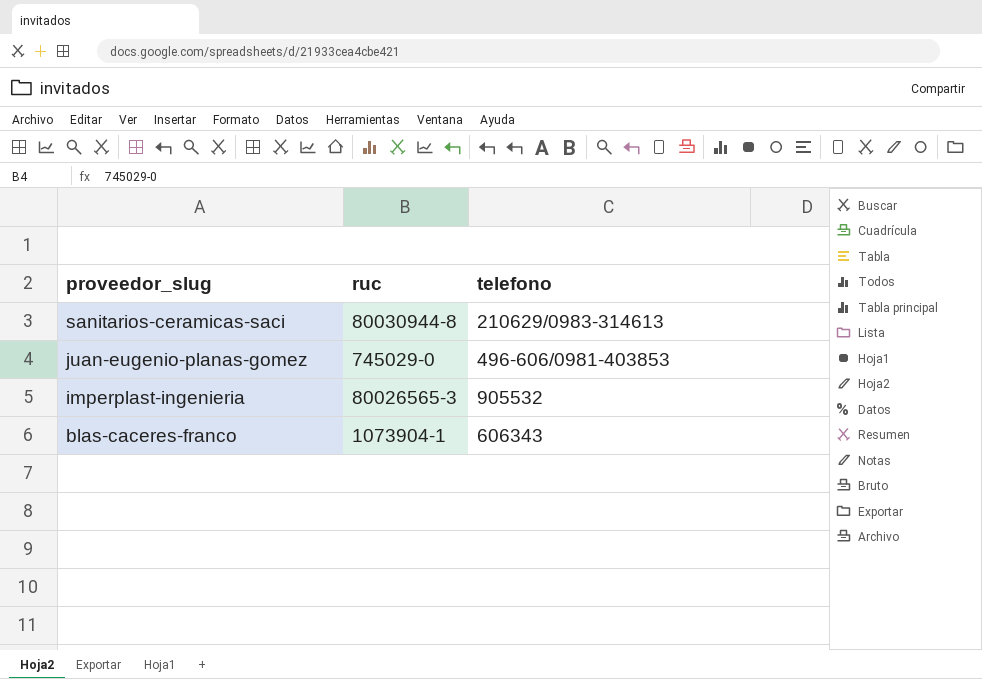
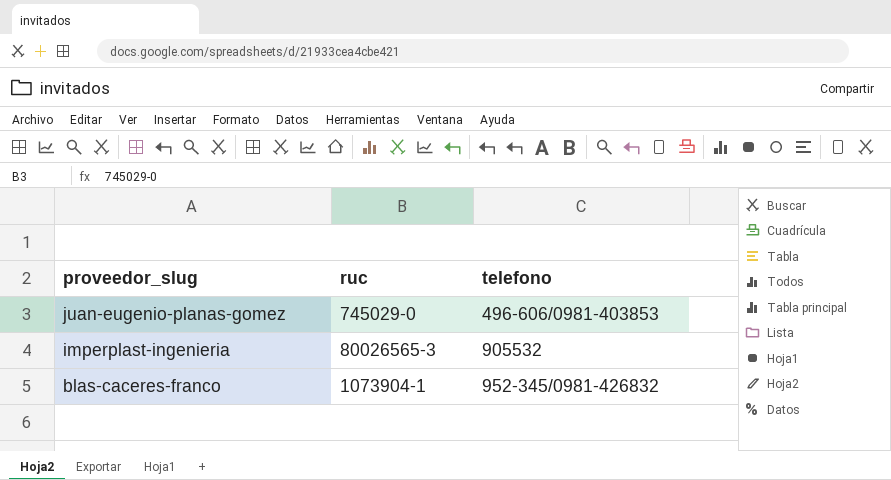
row sanitarios-ceramicas-saci: 80030944-8 | 210629/0983-314613 -> none
blas-caceres-franco | telefono: 606343 -> 952-345/0981-426832

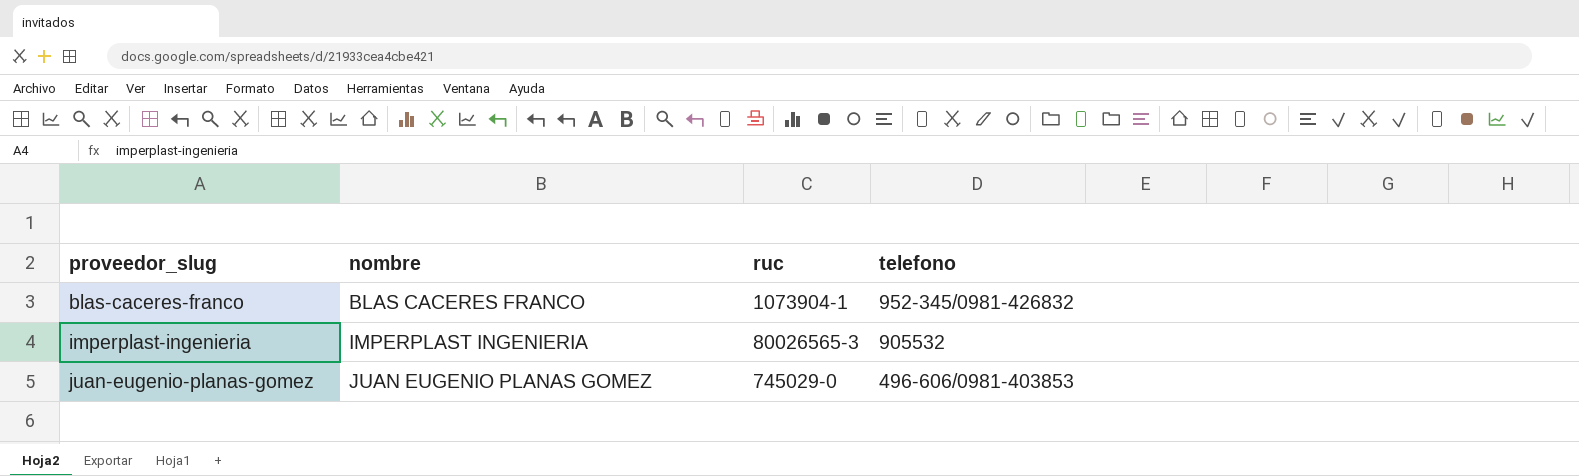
row order: proveedor_slug descending -> proveedor_slug ascending
column nombre | position: none -> 2

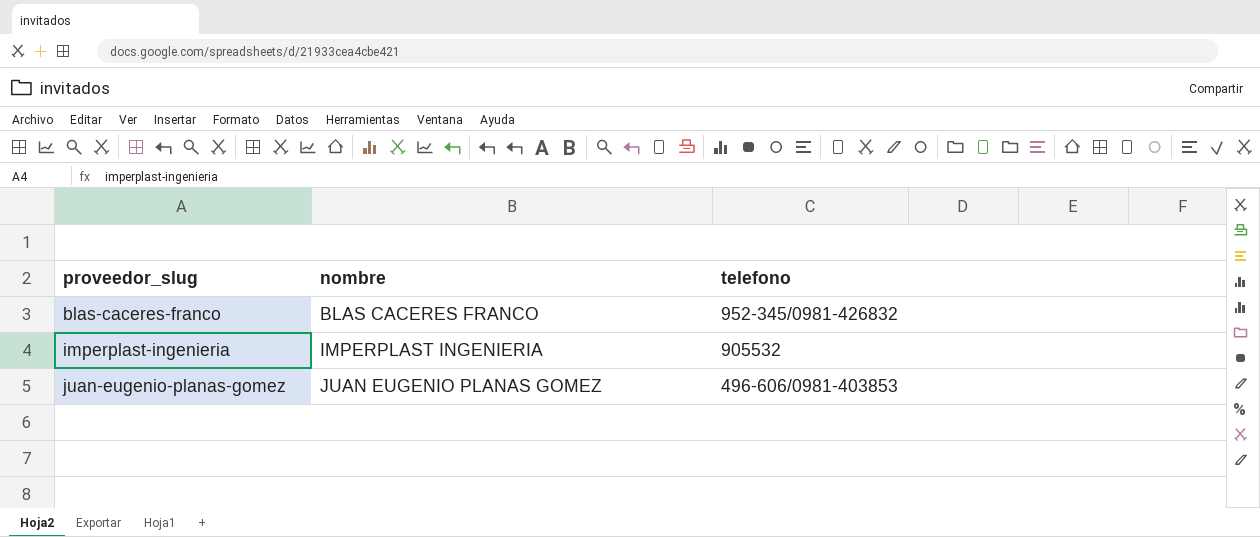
column ruc | position: 3 -> none

